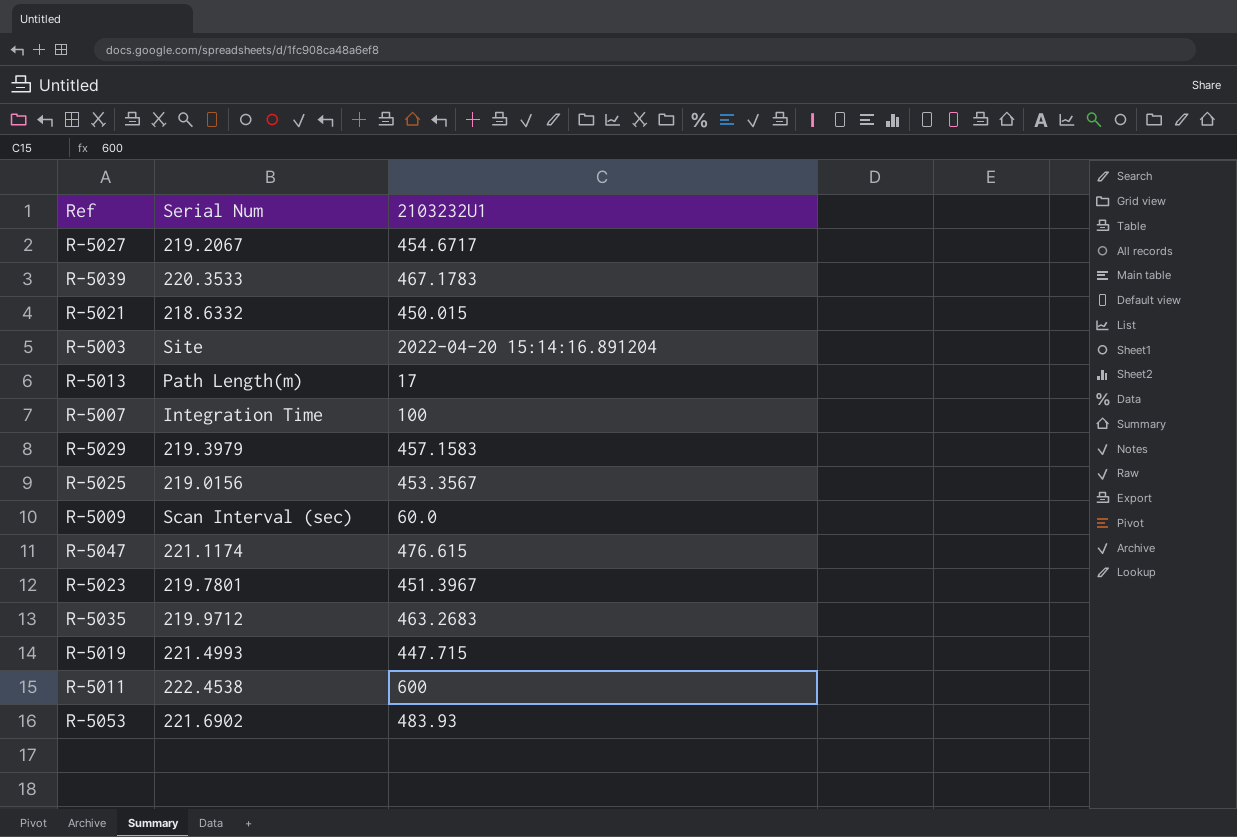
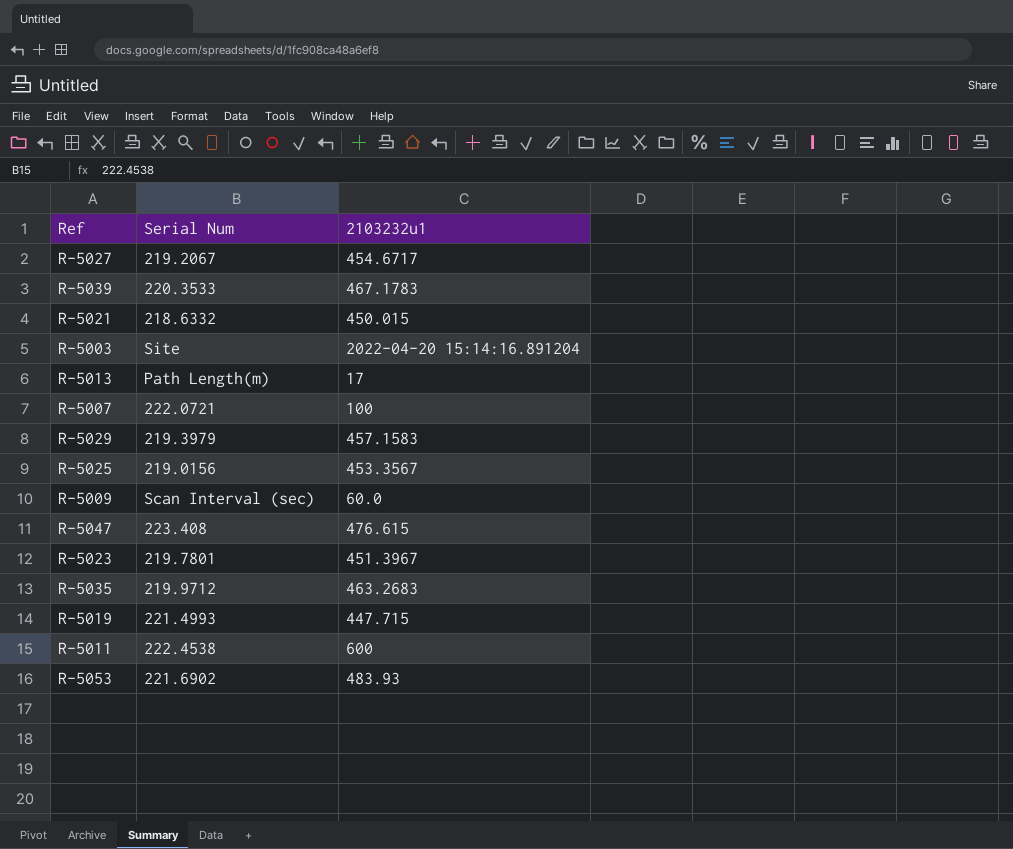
column name: 2103232U1 -> 2103232u1
R-5007 | Serial Num: Integration Time -> 222.0721
R-5047 | Serial Num: 221.1174 -> 223.408

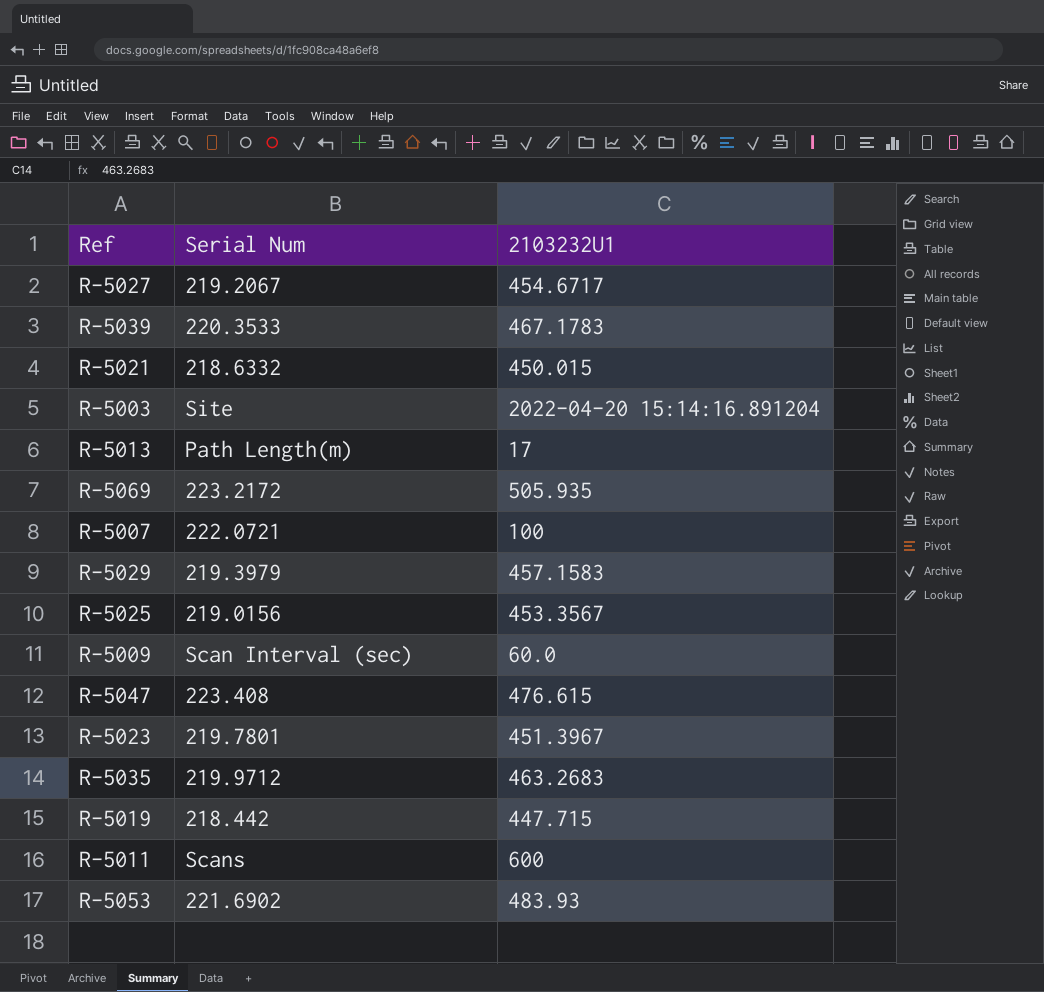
column name: 2103232u1 -> 2103232U1
row R-5069: none -> 223.2172 | 505.935
R-5019 | Serial Num: 221.4993 -> 218.442
R-5011 | Serial Num: 222.4538 -> Scans

